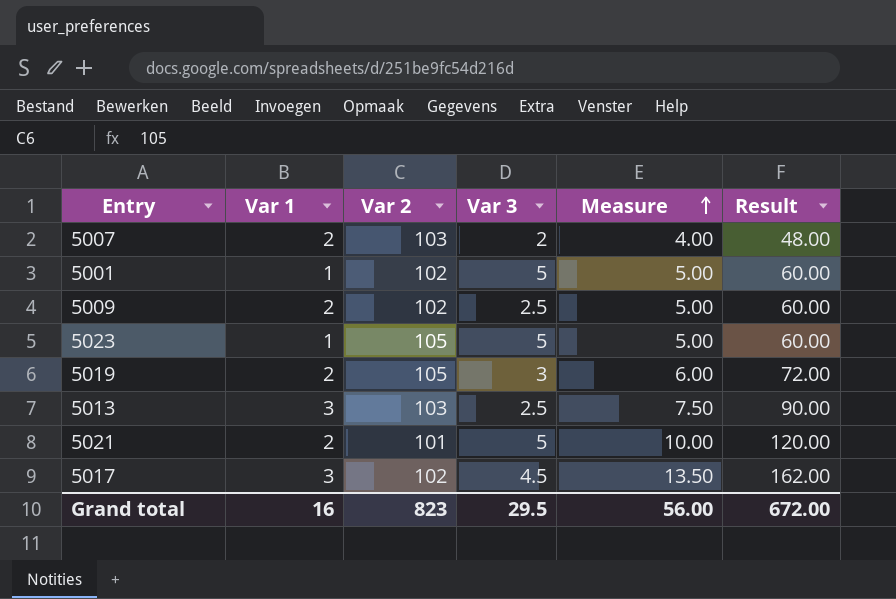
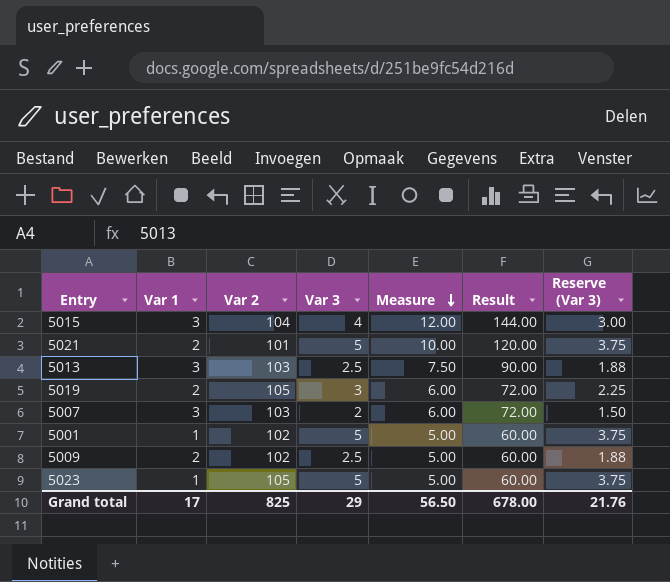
row order: Measure ascending -> Measure descending
column Reserve (Var 3) | formula: none -> [Var 3] * 0.75
row 5017: 3 | 102 | 4.5 | 13.50 | 162.00 -> none
row 5015: none -> 3 | 104 | 4 | 12.00 | 144.00 | 3.00
5007 | Var 1: 2 -> 3
5007 | Measure: 4.00 -> 6.00
5007 | Result: 48.00 -> 72.00
Grand total | Var 1: 16 -> 17
Grand total | Var 2: 823 -> 825
Grand total | Var 3: 29.5 -> 29
Grand total | Measure: 56.00 -> 56.50
Grand total | Result: 672.00 -> 678.00

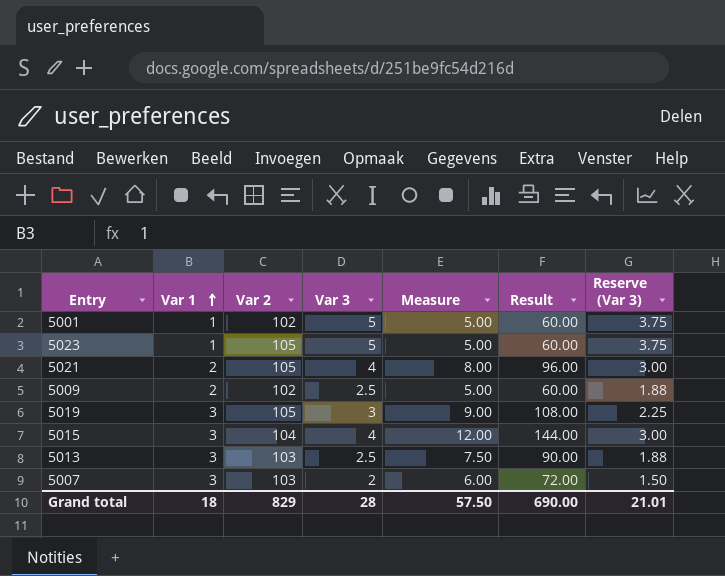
row order: Measure descending -> Var 1 ascending
5021 | Var 2: 101 -> 105
5021 | Var 3: 5 -> 4
5021 | Measure: 10.00 -> 8.00
5021 | Result: 120.00 -> 96.00
5021 | Reserve (Var 3): 3.75 -> 3.00
5019 | Var 1: 2 -> 3
5019 | Measure: 6.00 -> 9.00
5019 | Result: 72.00 -> 108.00
Grand total | Var 1: 17 -> 18
Grand total | Var 2: 825 -> 829
Grand total | Var 3: 29 -> 28
Grand total | Measure: 56.50 -> 57.50
Grand total | Result: 678.00 -> 690.00
Grand total | Reserve (Var 3): 21.76 -> 21.01

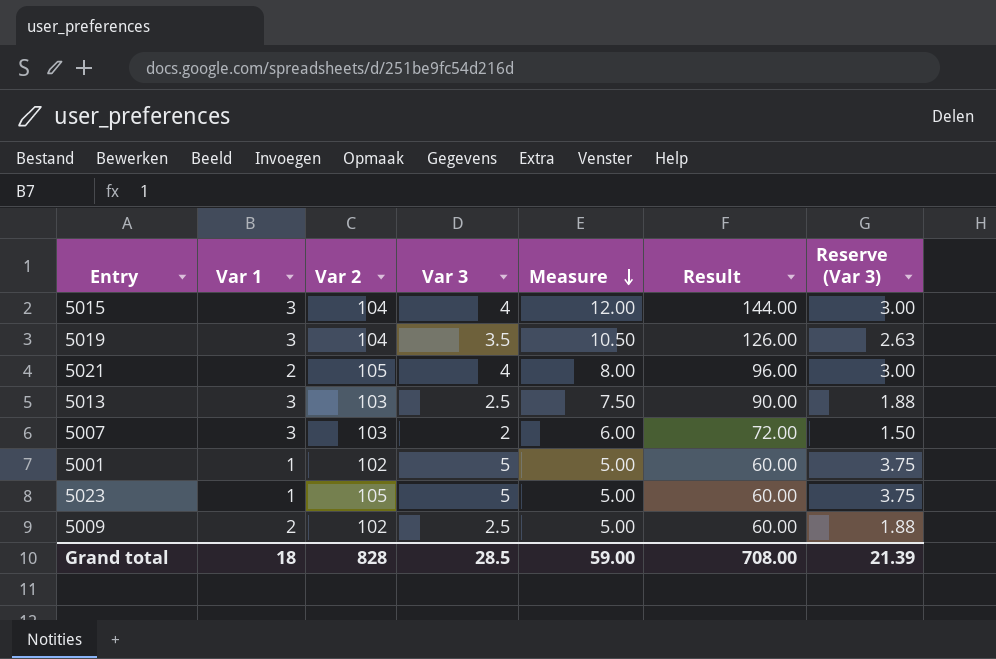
row order: Var 1 ascending -> Measure descending
5019 | Var 2: 105 -> 104
5019 | Var 3: 3 -> 3.5
5019 | Measure: 9.00 -> 10.50
5019 | Result: 108.00 -> 126.00
5019 | Reserve (Var 3): 2.25 -> 2.63
Grand total | Var 2: 829 -> 828
Grand total | Var 3: 28 -> 28.5
Grand total | Measure: 57.50 -> 59.00
Grand total | Result: 690.00 -> 708.00
Grand total | Reserve (Var 3): 21.01 -> 21.39

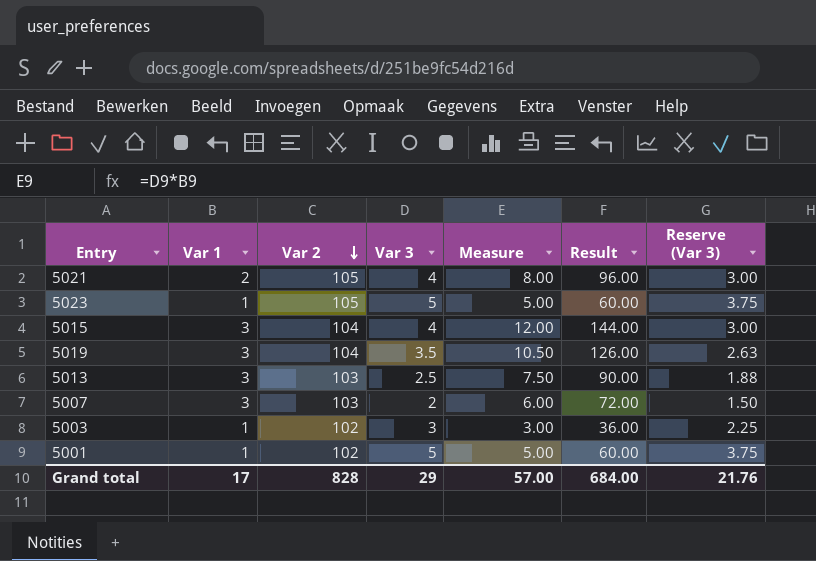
row order: Measure descending -> Var 2 descending
row 5009: 2 | 102 | 2.5 | 5.00 | 60.00 | 1.88 -> none
row 5003: none -> 1 | 102 | 3 | 3.00 | 36.00 | 2.25
Grand total | Var 1: 18 -> 17
Grand total | Var 3: 28.5 -> 29
Grand total | Measure: 59.00 -> 57.00
Grand total | Result: 708.00 -> 684.00
Grand total | Reserve (Var 3): 21.39 -> 21.76

